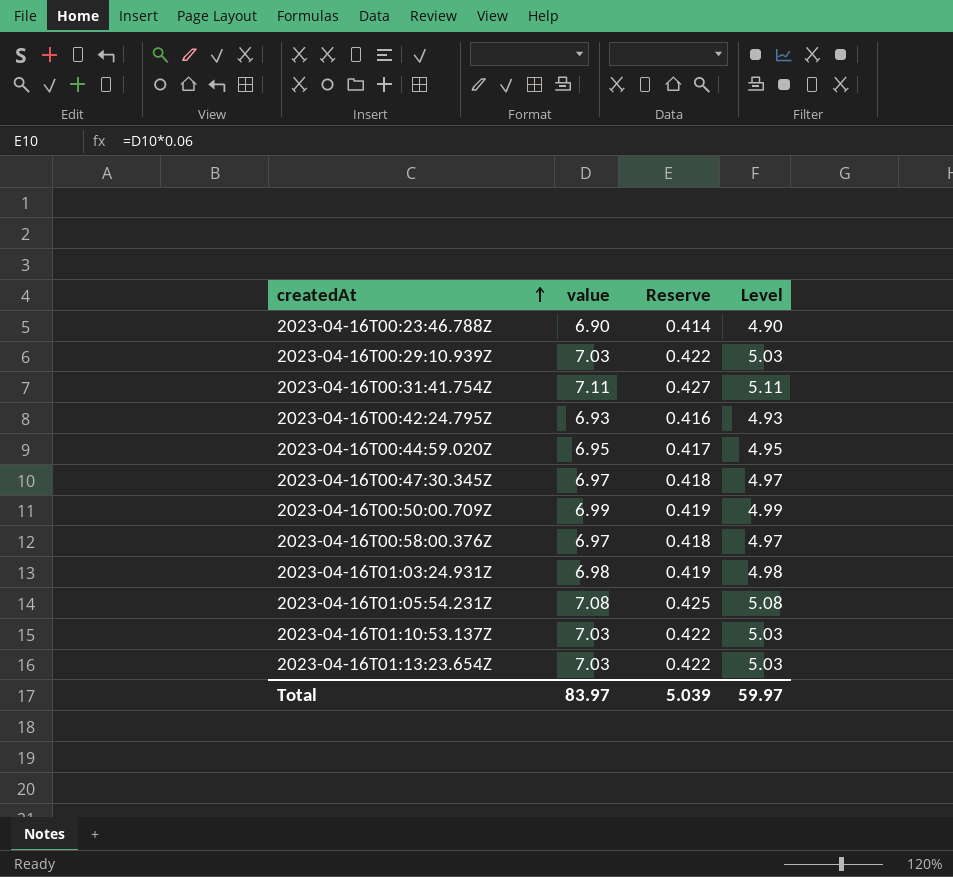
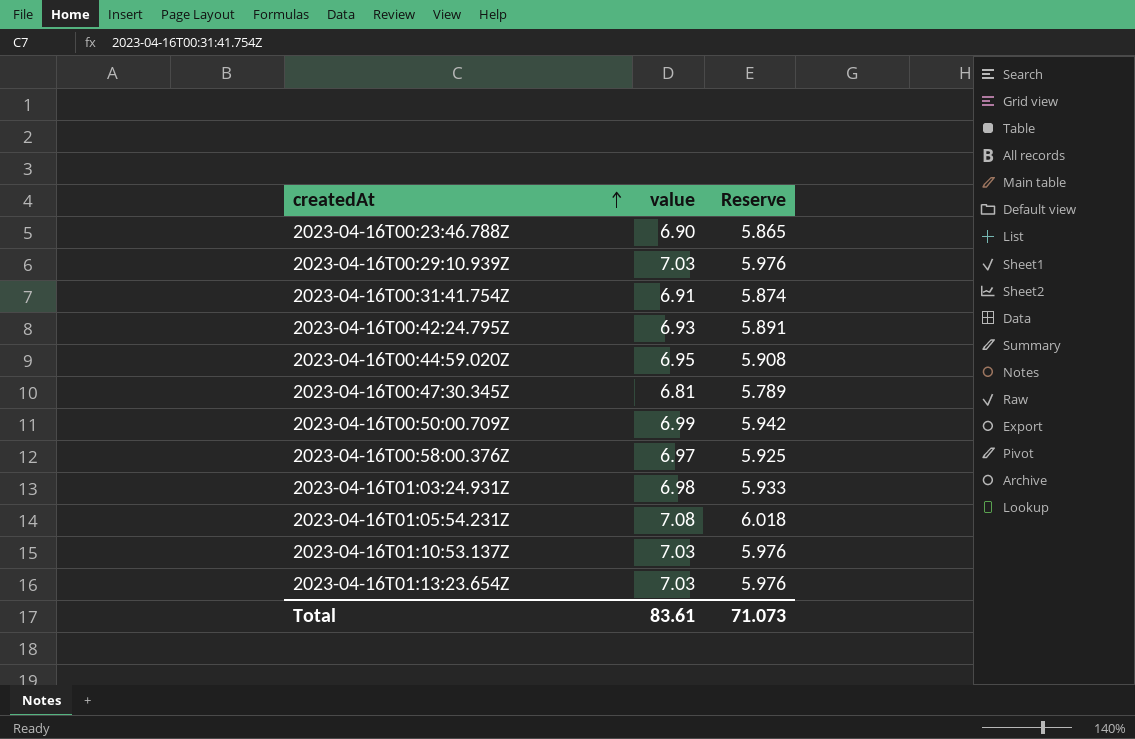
column Level | formula: [value] - 2 -> none
column Reserve | formula: [value] * 0.06 -> [value] * 0.85
2023-04-16T00:31:41.754Z | value: 7.11 -> 6.91
2023-04-16T00:47:30.345Z | value: 6.97 -> 6.81
Total | value: 83.97 -> 83.61
Total | Reserve: 5.039 -> 71.073

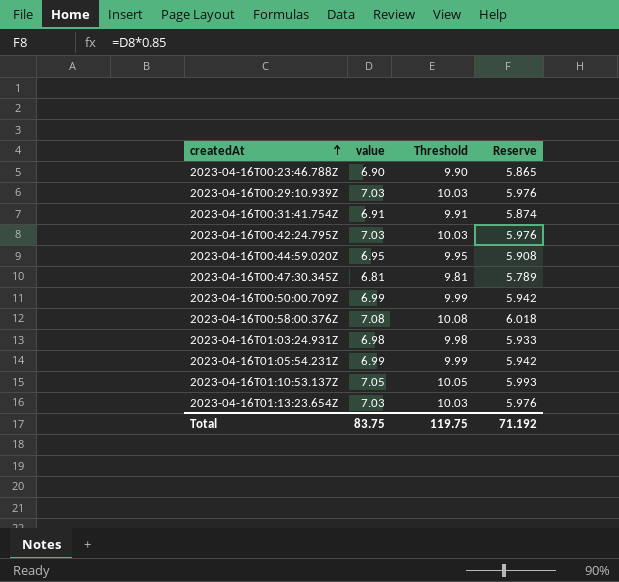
column Threshold | formula: none -> [value] + 3
2023-04-16T00:42:24.795Z | value: 6.93 -> 7.03
2023-04-16T00:42:24.795Z | Reserve: 5.891 -> 5.976
2023-04-16T00:58:00.376Z | value: 6.97 -> 7.08
2023-04-16T00:58:00.376Z | Reserve: 5.925 -> 6.018
2023-04-16T01:05:54.231Z | value: 7.08 -> 6.99
2023-04-16T01:05:54.231Z | Reserve: 6.018 -> 5.942
2023-04-16T01:10:53.137Z | value: 7.03 -> 7.05
2023-04-16T01:10:53.137Z | Reserve: 5.976 -> 5.993
Total | value: 83.61 -> 83.75
Total | Reserve: 71.073 -> 71.192

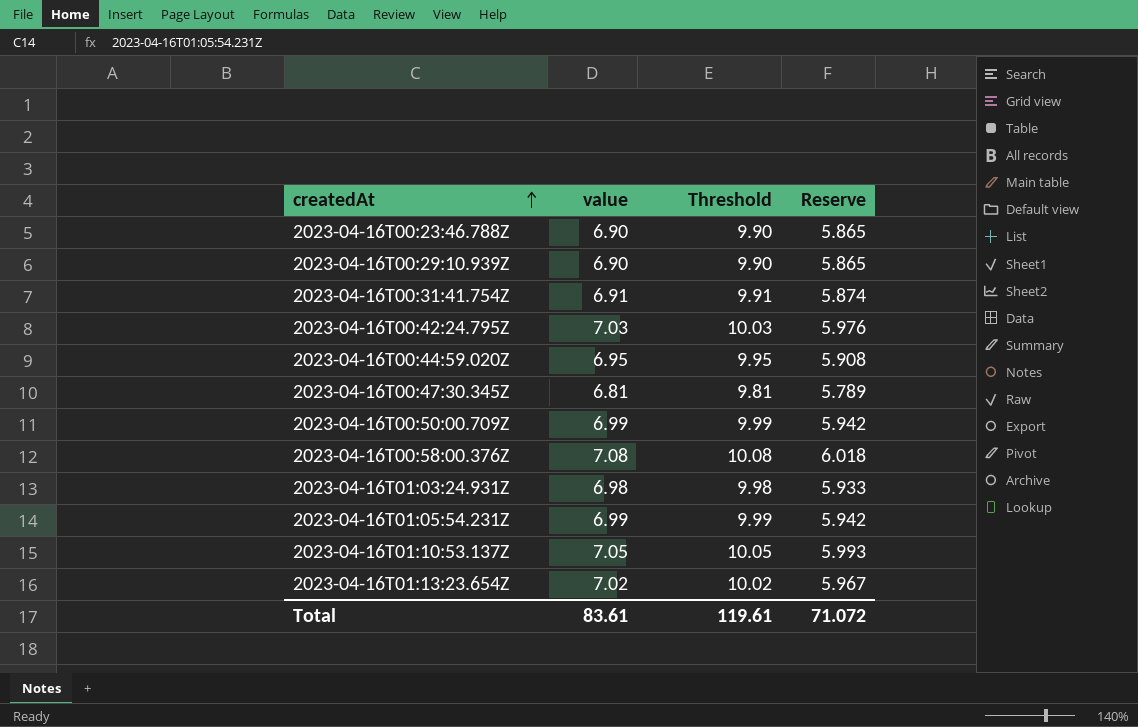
2023-04-16T00:29:10.939Z | value: 7.03 -> 6.90
2023-04-16T00:29:10.939Z | Threshold: 10.03 -> 9.90
2023-04-16T00:29:10.939Z | Reserve: 5.976 -> 5.865
2023-04-16T01:13:23.654Z | value: 7.03 -> 7.02
2023-04-16T01:13:23.654Z | Threshold: 10.03 -> 10.02
2023-04-16T01:13:23.654Z | Reserve: 5.976 -> 5.967
Total | value: 83.75 -> 83.61
Total | Threshold: 119.75 -> 119.61
Total | Reserve: 71.192 -> 71.072

